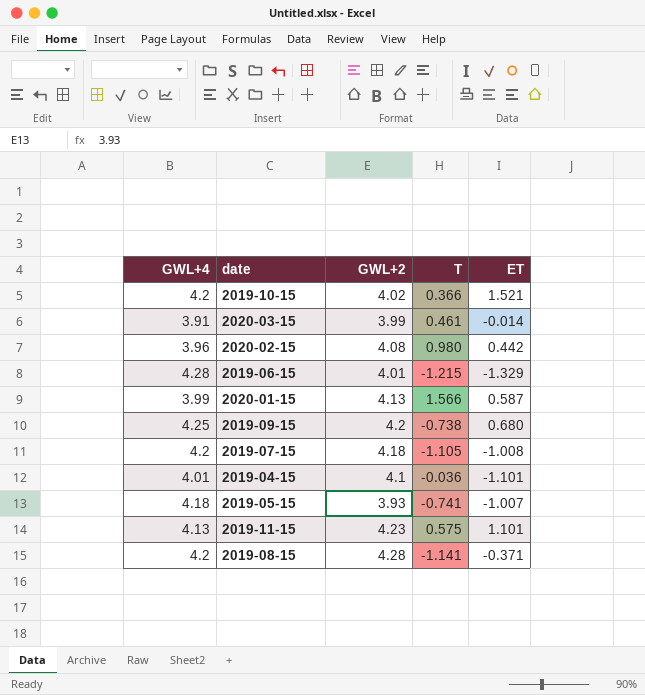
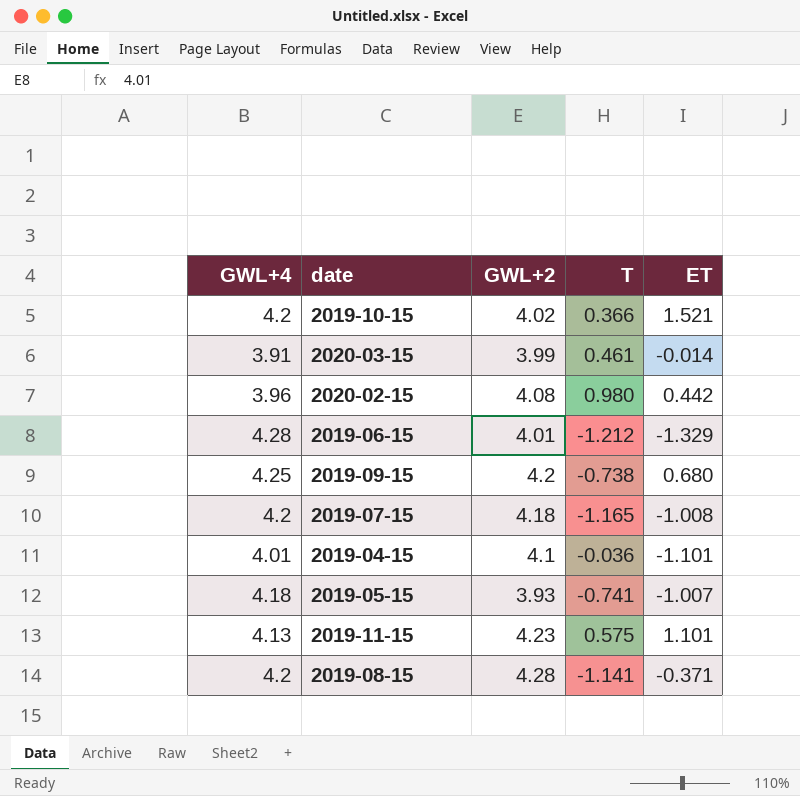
row 2020-01-15: 3.99 | 4.13 | 1.566 | 0.587 -> none
2019-06-15 | T: -1.215 -> -1.212
2019-07-15 | T: -1.105 -> -1.165

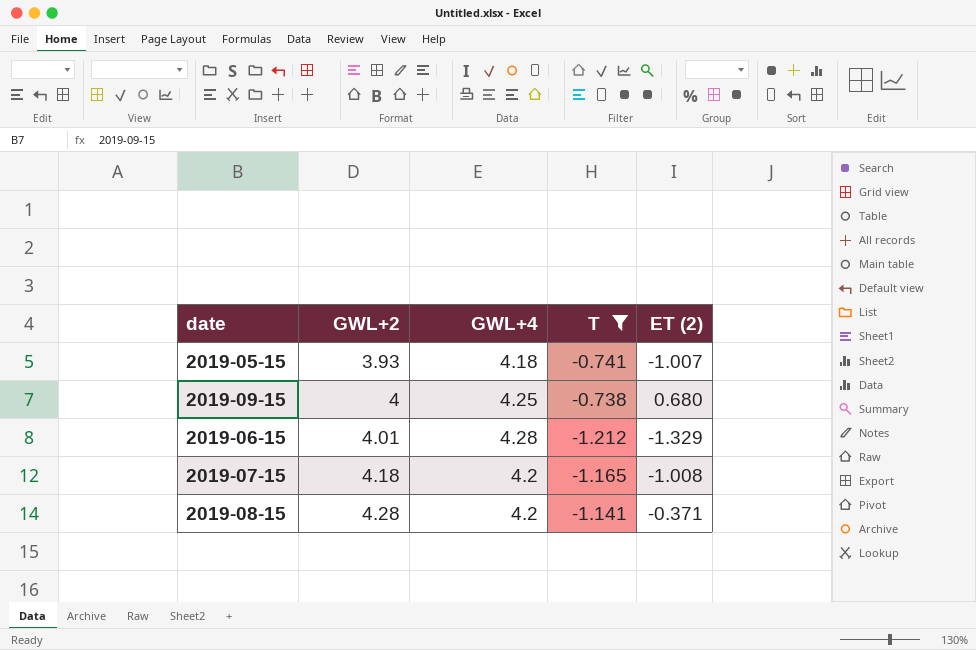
filter: none -> T <= -0.738
row order: none -> GWL+2 ascending
column GWL+4 | position: 1 -> 3
column name: ET -> ET (2)
2019-09-15 | GWL+2: 4.2 -> 4

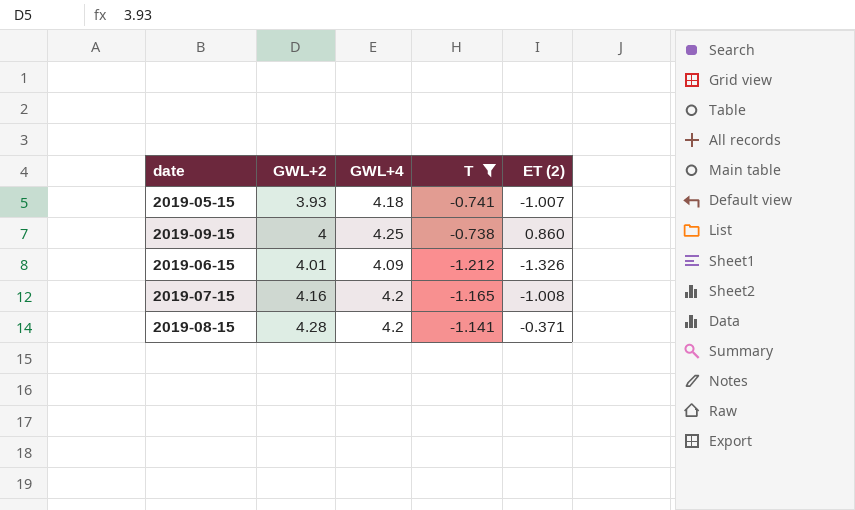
2019-09-15 | ET (2): 0.680 -> 0.860
2019-06-15 | GWL+4: 4.28 -> 4.09
2019-06-15 | ET (2): -1.329 -> -1.326
2019-07-15 | GWL+2: 4.18 -> 4.16

